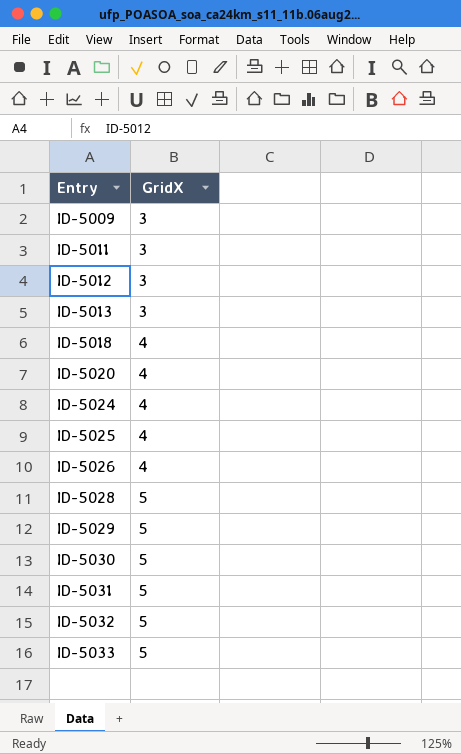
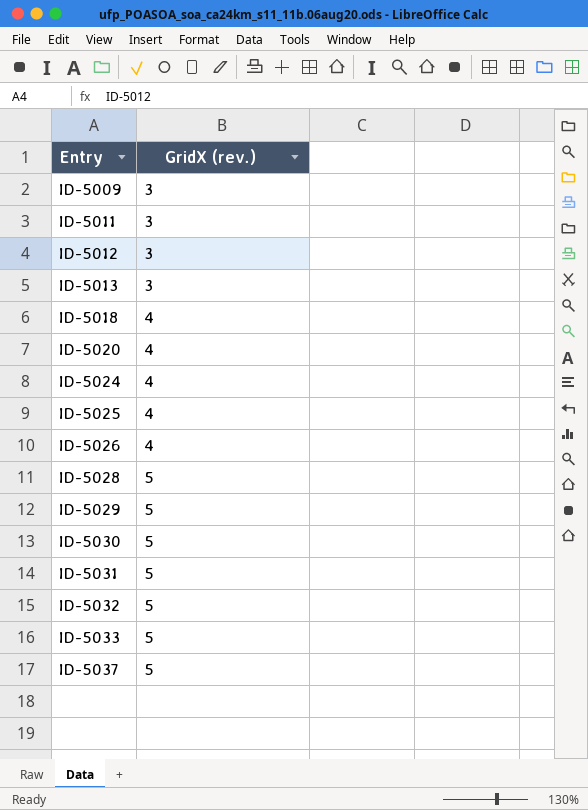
column name: GridX -> GridX (rev.)
row ID-5037: none -> 5

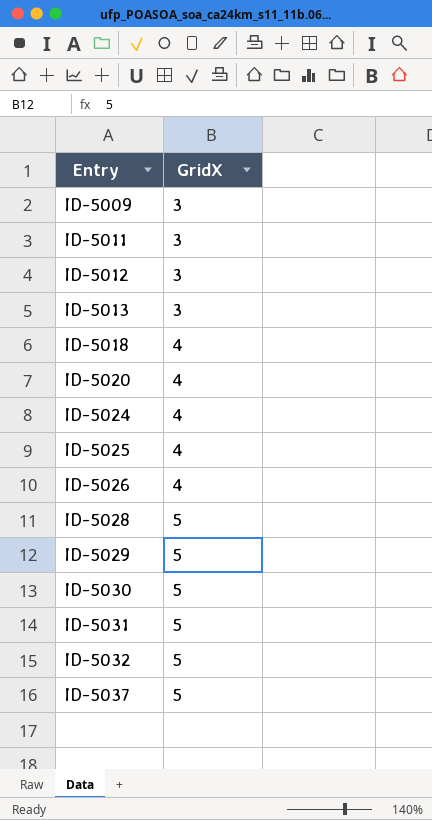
column name: GridX (rev.) -> GridX
row ID-5033: 5 -> none

